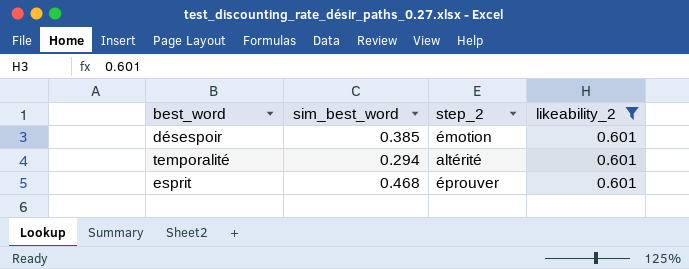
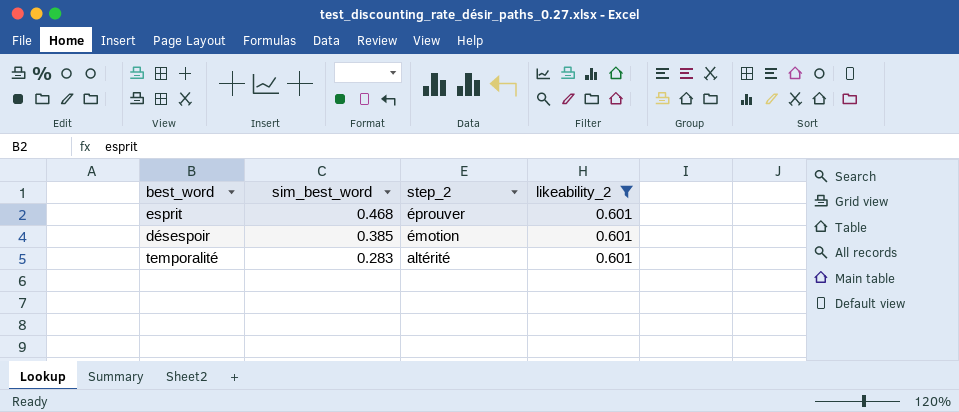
row order: none -> sim_best_word descending
temporalité | sim_best_word: 0.294 -> 0.283

